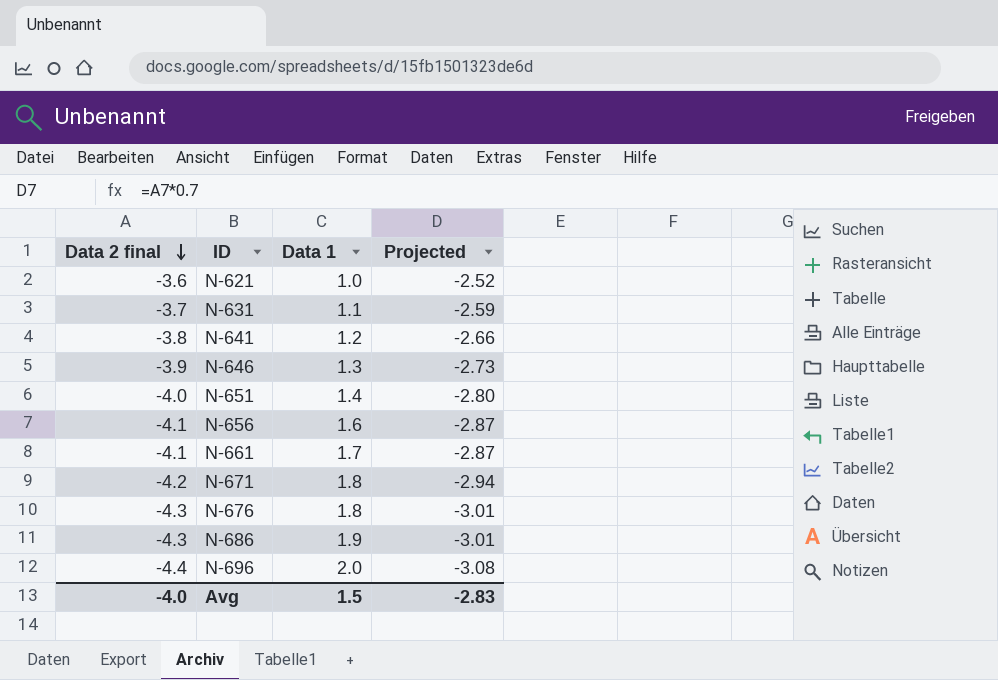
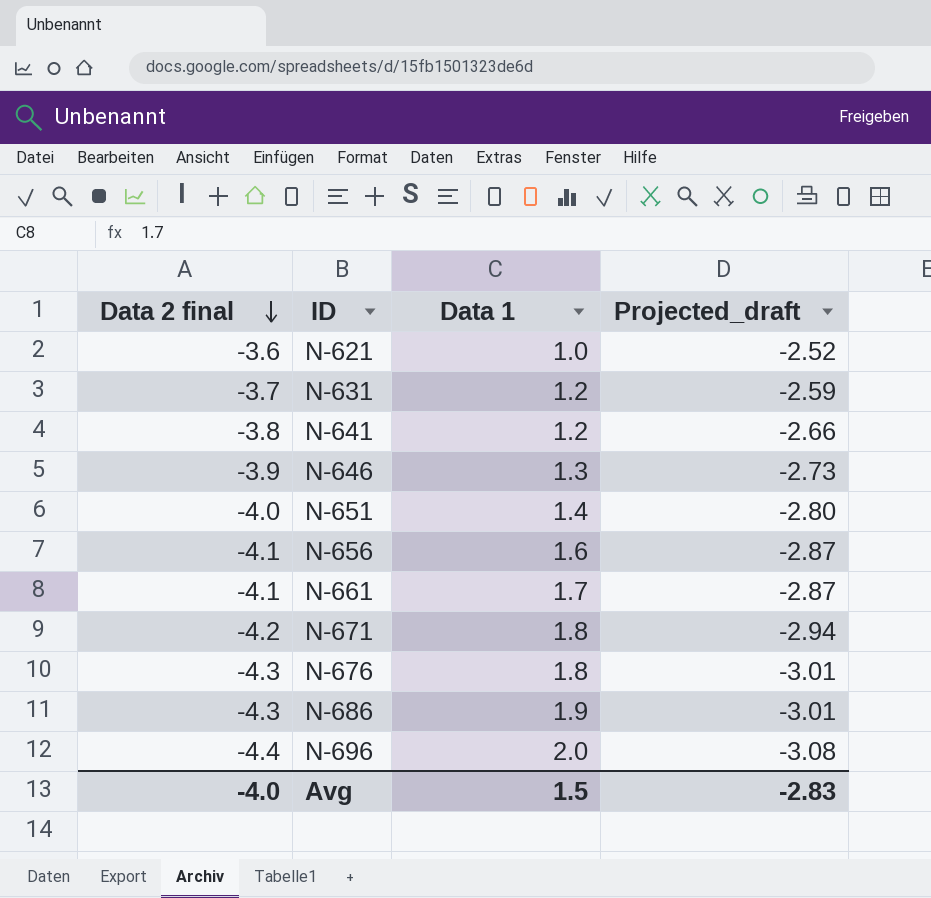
column name: Projected -> Projected_draft
N-631 | Data 1: 1.1 -> 1.2

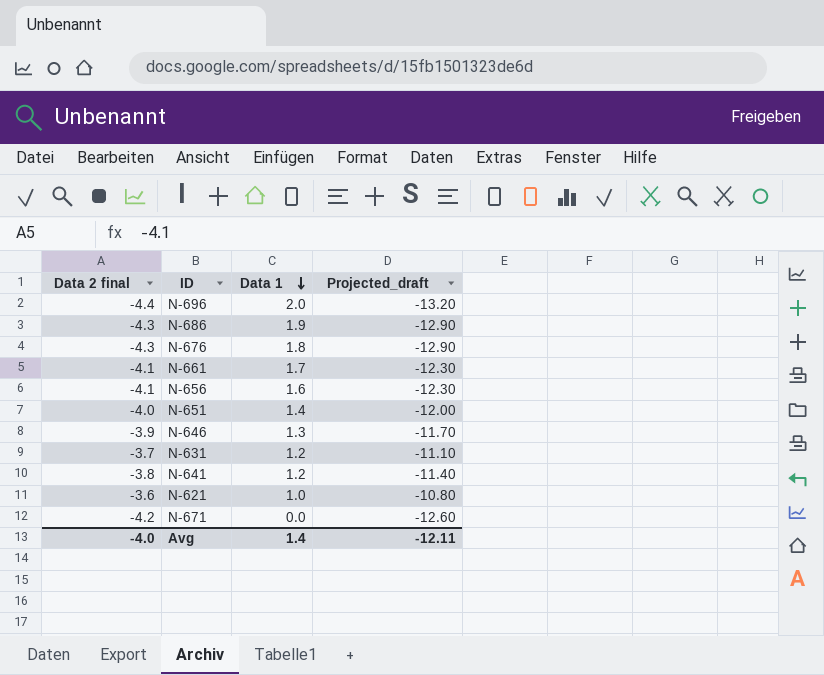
row order: Data 2 final descending -> Data 1 descending
column Projected_draft | formula: [Data 2 final] * 0.7 -> [Data 2 final] * 3
N-671 | Data 1: 1.8 -> 0.0
Avg | Data 1: 1.5 -> 1.4
Avg | Projected_draft: -2.83 -> -12.11

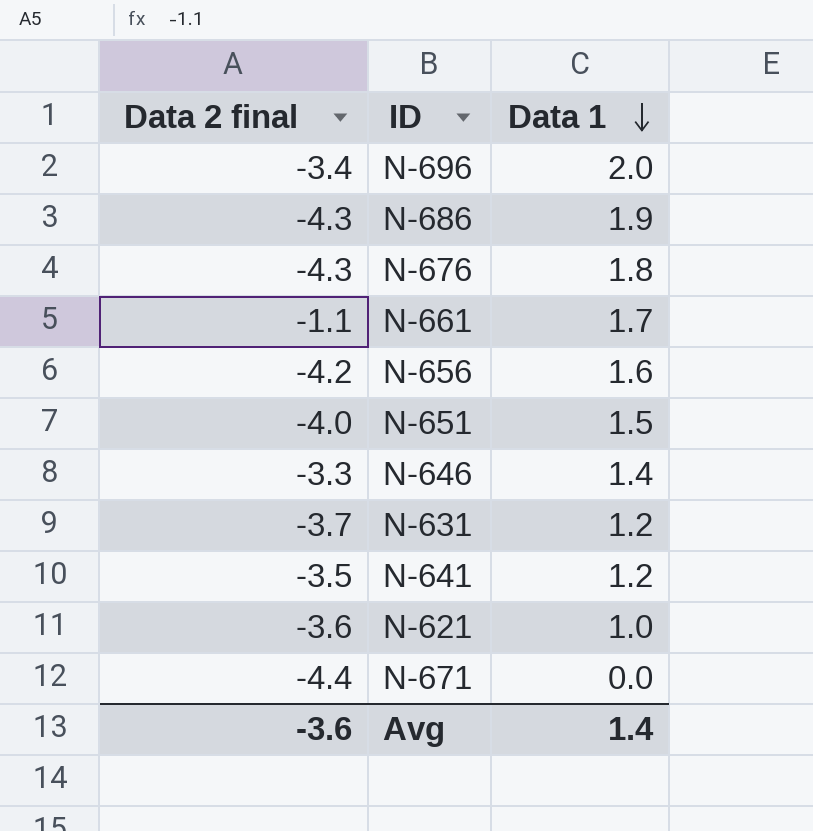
column Projected_draft | formula: [Data 2 final] * 3 -> none
N-696 | Data 2 final: -4.4 -> -3.4
N-661 | Data 2 final: -4.1 -> -1.1
N-656 | Data 2 final: -4.1 -> -4.2
N-651 | Data 1: 1.4 -> 1.5
N-646 | Data 2 final: -3.9 -> -3.3
N-646 | Data 1: 1.3 -> 1.4
N-641 | Data 2 final: -3.8 -> -3.5
N-671 | Data 2 final: -4.2 -> -4.4
Avg | Data 2 final: -4.0 -> -3.6

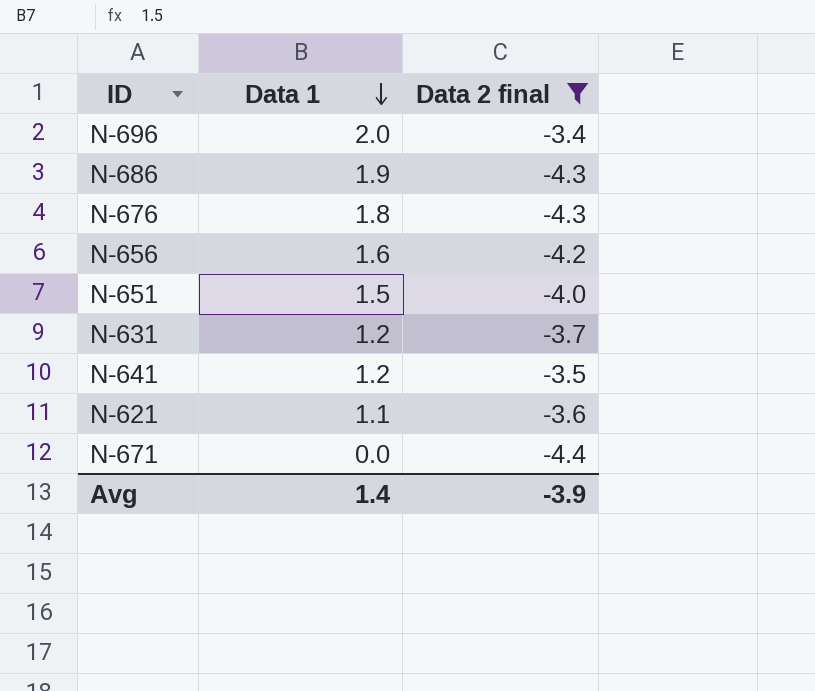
filter: none -> Data 2 final <= -3.4
column Data 2 final | position: 1 -> 3
N-621 | Data 1: 1.0 -> 1.1
Avg | Data 2 final: -3.6 -> -3.9

